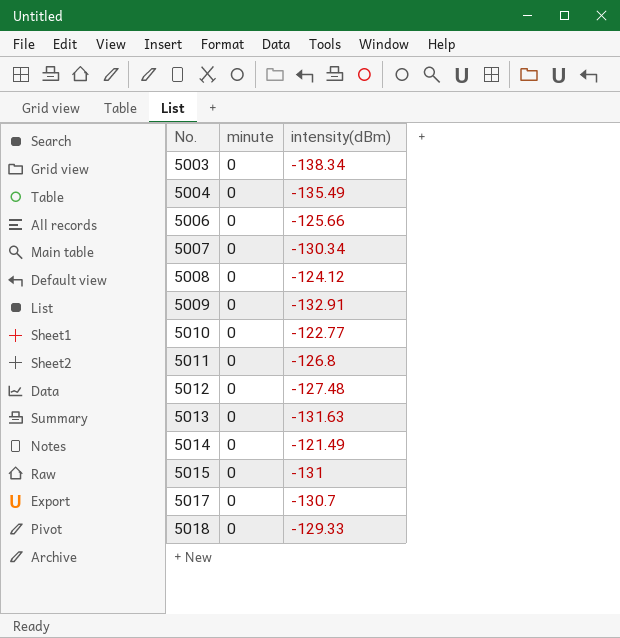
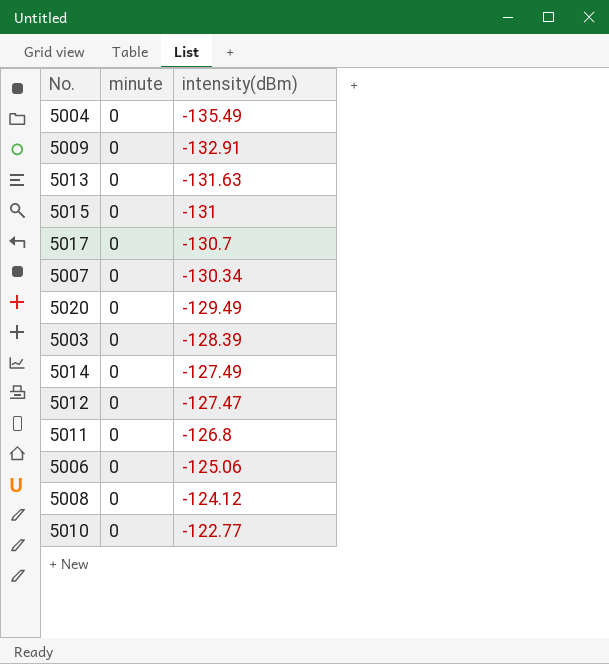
row order: No. ascending -> intensity(dBm) ascending
row 5018: 0 | -129.33 -> none
row 5020: none -> 0 | -129.49
5003 | intensity(dBm): -138.34 -> -128.39
5014 | intensity(dBm): -121.49 -> -127.49
5012 | intensity(dBm): -127.48 -> -127.47
5006 | intensity(dBm): -125.66 -> -125.06

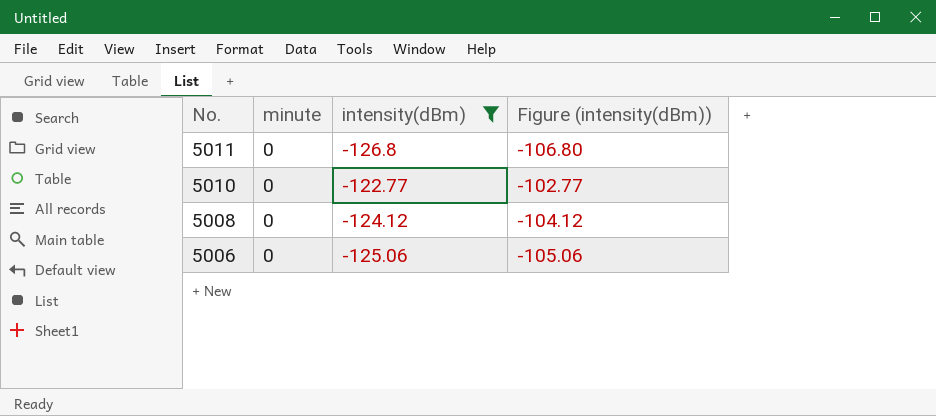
filter: none -> intensity(dBm) >= -126.8
row order: intensity(dBm) ascending -> No. descending
column Figure (intensity(dBm)) | formula: none -> [intensity(dBm)] + 20

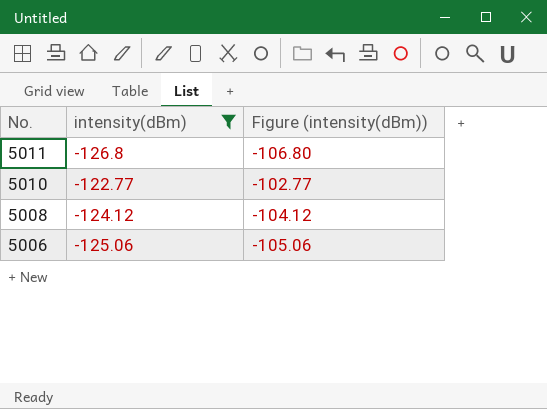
column minute | position: 2 -> none

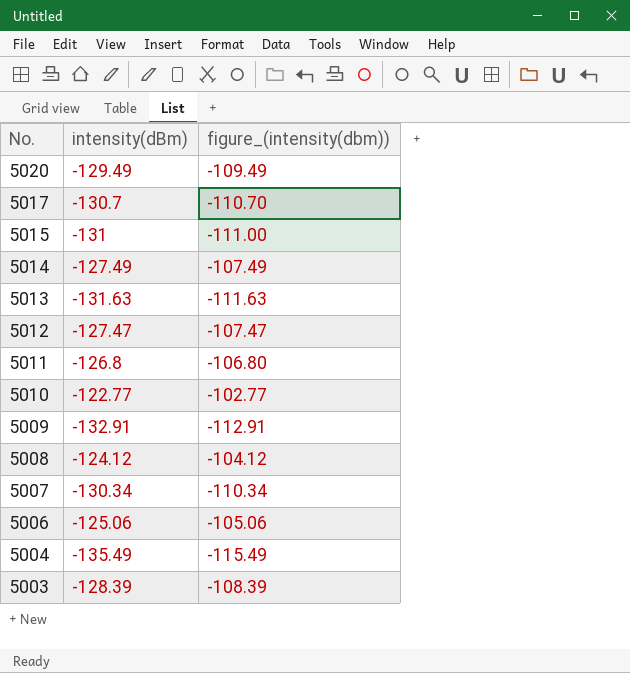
filter: intensity(dBm) >= -126.8 -> none
column name: Figure (intensity(dBm)) -> figure_(intensity(dbm))

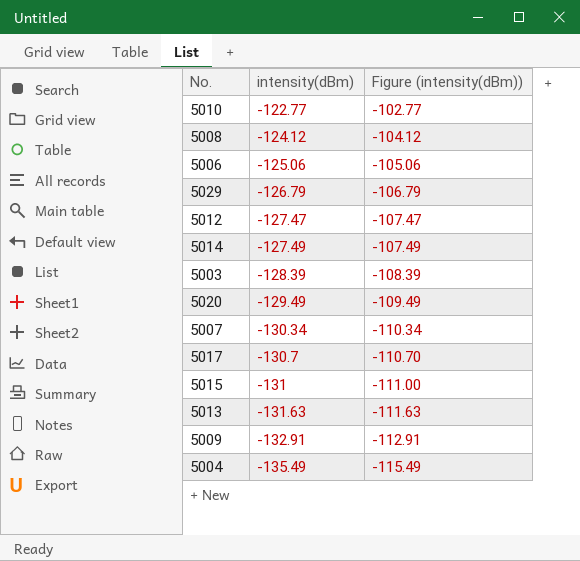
row order: No. descending -> intensity(dBm) descending
column name: figure_(intensity(dbm)) -> Figure (intensity(dBm))
row 5011: -126.8 | -106.80 -> none
row 5029: none -> -126.79 | -106.79

